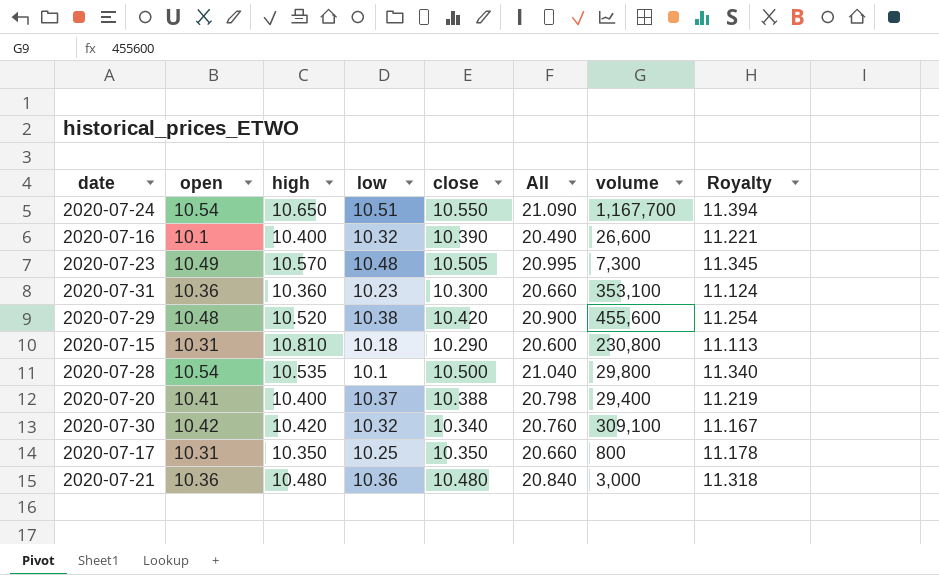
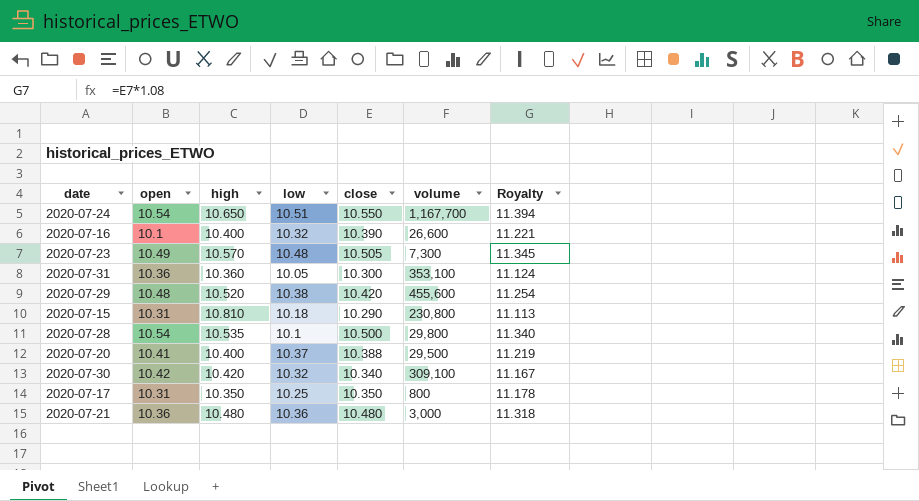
column All | formula: [open] + [close] -> none
2020-07-31 | low: 10.23 -> 10.05
2020-07-20 | volume: 29,400 -> 29,500

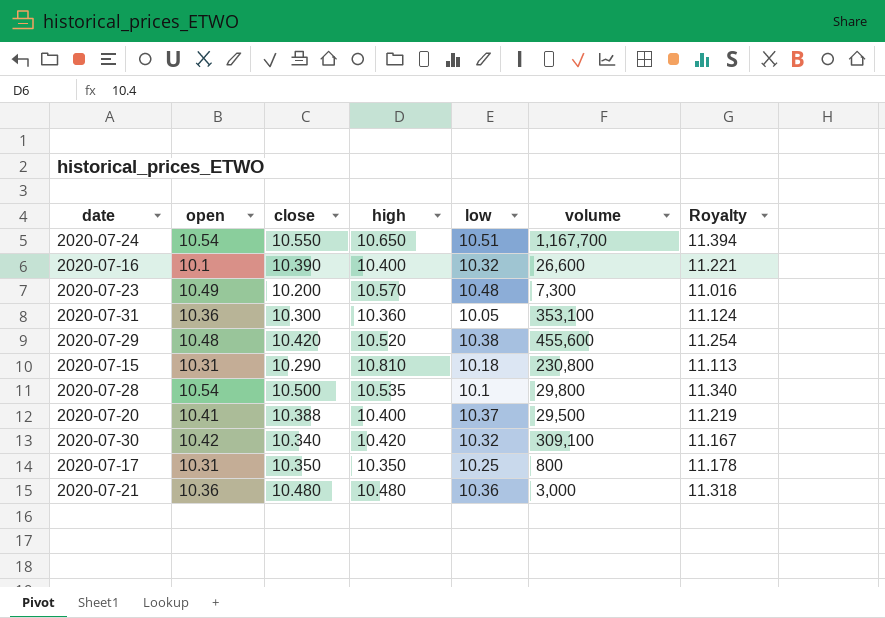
column close | position: 5 -> 3
2020-07-23 | close: 10.505 -> 10.200
2020-07-23 | Royalty: 11.345 -> 11.016

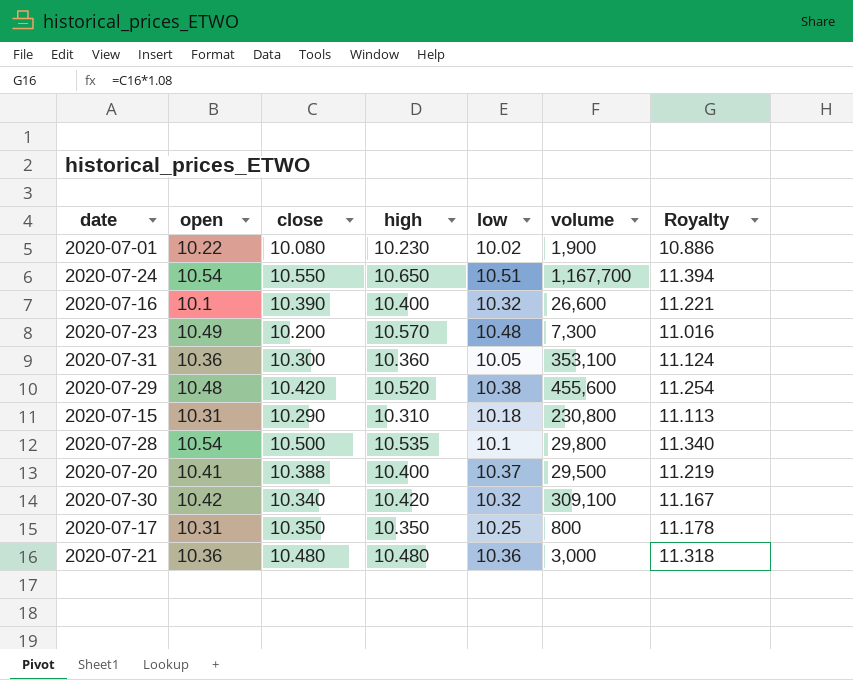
row 2020-07-01: none -> 10.22 | 10.080 | 10.230 | 10.02 | 1,900 | 10.886
2020-07-15 | high: 10.810 -> 10.310

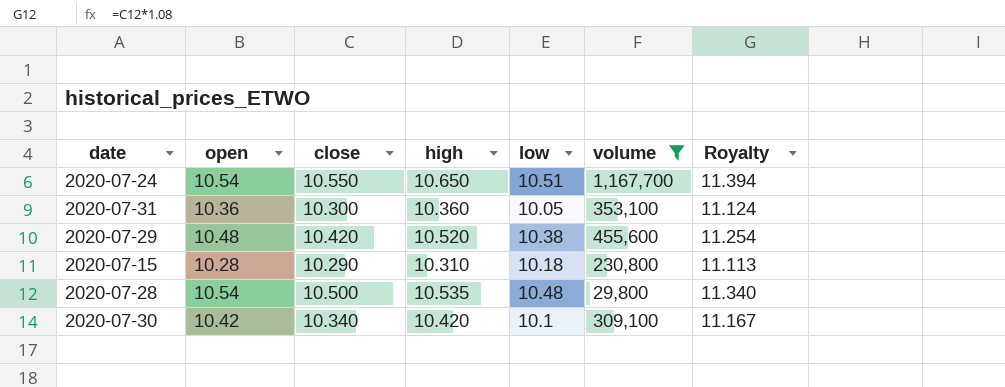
filter: none -> volume >= 29,800
2020-07-15 | open: 10.31 -> 10.28
2020-07-28 | low: 10.1 -> 10.48
2020-07-30 | low: 10.32 -> 10.1

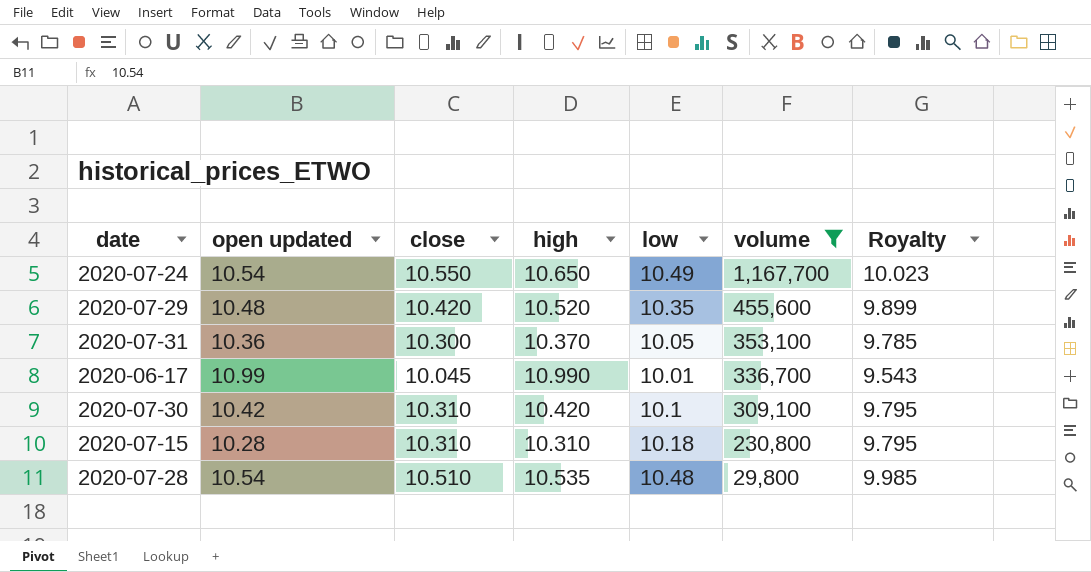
row order: none -> volume descending
column name: open -> open updated
column Royalty | formula: [close] * 1.08 -> [close] * 0.95
2020-07-24 | low: 10.51 -> 10.49
2020-07-29 | low: 10.38 -> 10.35
2020-07-31 | high: 10.360 -> 10.370
row 2020-06-17: none -> 10.99 | 10.045 | 10.990 | 10.01 | 336,700 | 9.543
2020-07-30 | close: 10.340 -> 10.310
2020-07-15 | close: 10.290 -> 10.310
2020-07-28 | close: 10.500 -> 10.510

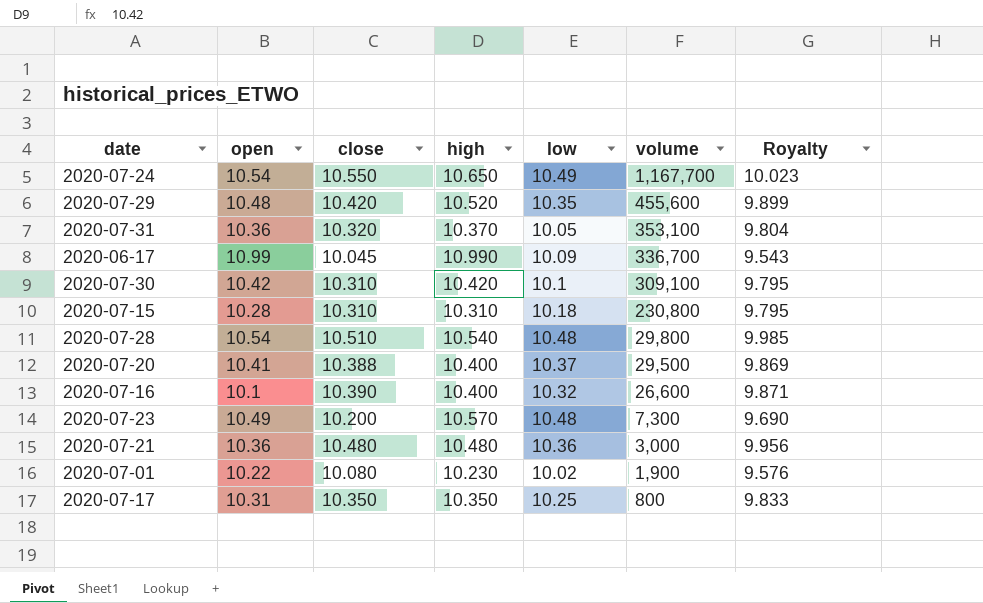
filter: volume >= 29,800 -> none
column name: open updated -> open
2020-07-31 | close: 10.300 -> 10.320
2020-07-31 | Royalty: 9.785 -> 9.804
2020-06-17 | low: 10.01 -> 10.09
2020-07-28 | high: 10.535 -> 10.540

